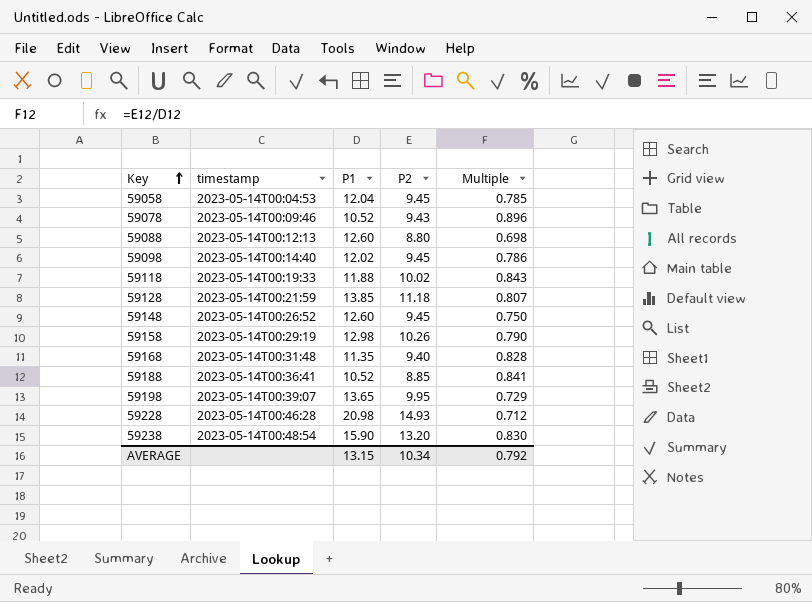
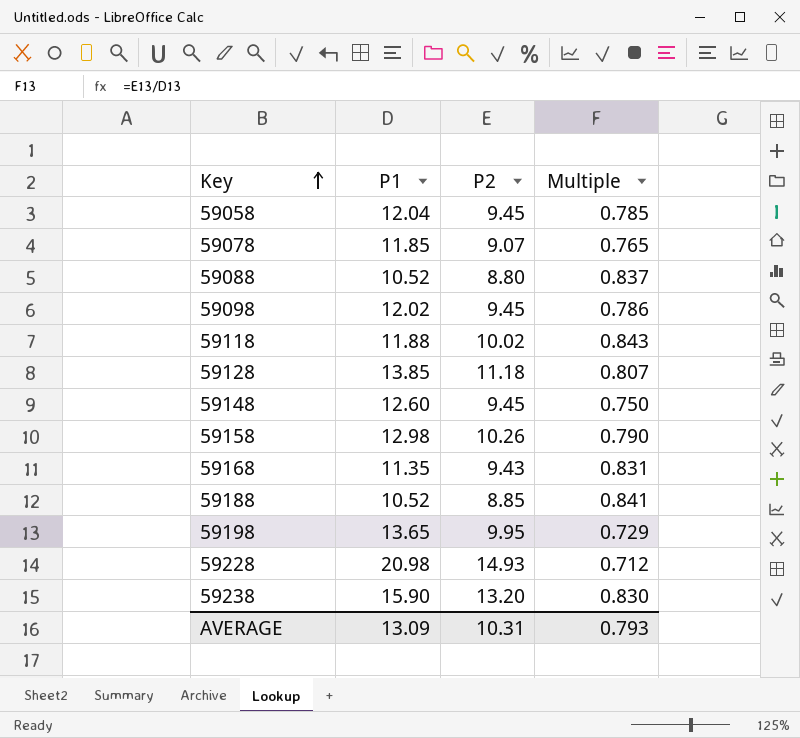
column timestamp | position: 2 -> none
59078 | P1: 10.52 -> 11.85
59078 | P2: 9.43 -> 9.07
59078 | Multiple: 0.896 -> 0.765
59088 | P1: 12.60 -> 10.52
59088 | Multiple: 0.698 -> 0.837
59168 | P2: 9.40 -> 9.43
59168 | Multiple: 0.828 -> 0.831
AVERAGE | P1: 13.15 -> 13.09
AVERAGE | P2: 10.34 -> 10.31
AVERAGE | Multiple: 0.792 -> 0.793

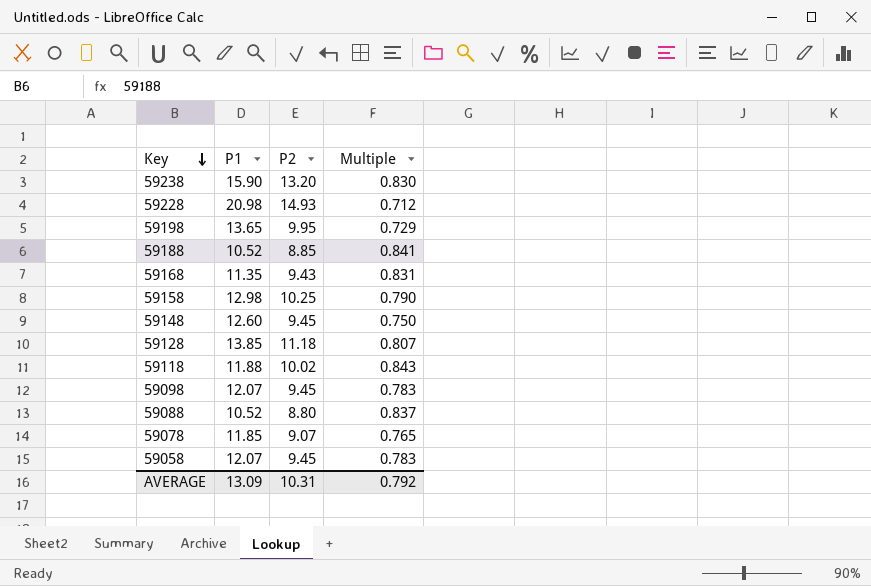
row order: Key ascending -> Key descending
59158 | P2: 10.26 -> 10.25
59098 | P1: 12.02 -> 12.07
59098 | Multiple: 0.786 -> 0.783
59058 | P1: 12.04 -> 12.07
59058 | Multiple: 0.785 -> 0.783
AVERAGE | Multiple: 0.793 -> 0.792

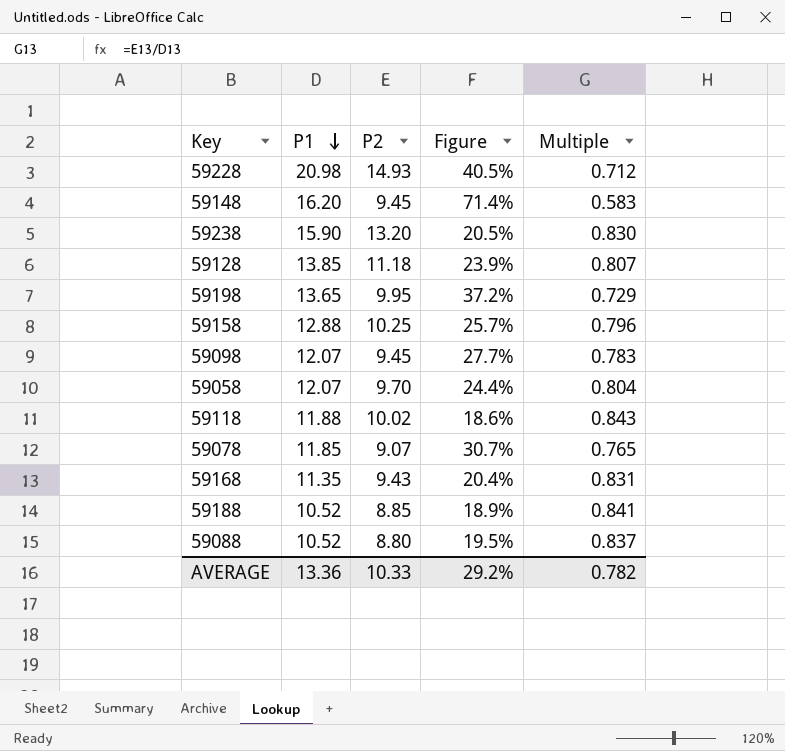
row order: Key descending -> P1 descending
column Figure | formula: none -> ([P1] - [P2]) / [P2]
59148 | P1: 12.60 -> 16.20
59148 | Multiple: 0.750 -> 0.583
59158 | P1: 12.98 -> 12.88
59158 | Multiple: 0.790 -> 0.796
59058 | P2: 9.45 -> 9.70
59058 | Multiple: 0.783 -> 0.804
AVERAGE | P1: 13.09 -> 13.36
AVERAGE | P2: 10.31 -> 10.33
AVERAGE | Multiple: 0.792 -> 0.782

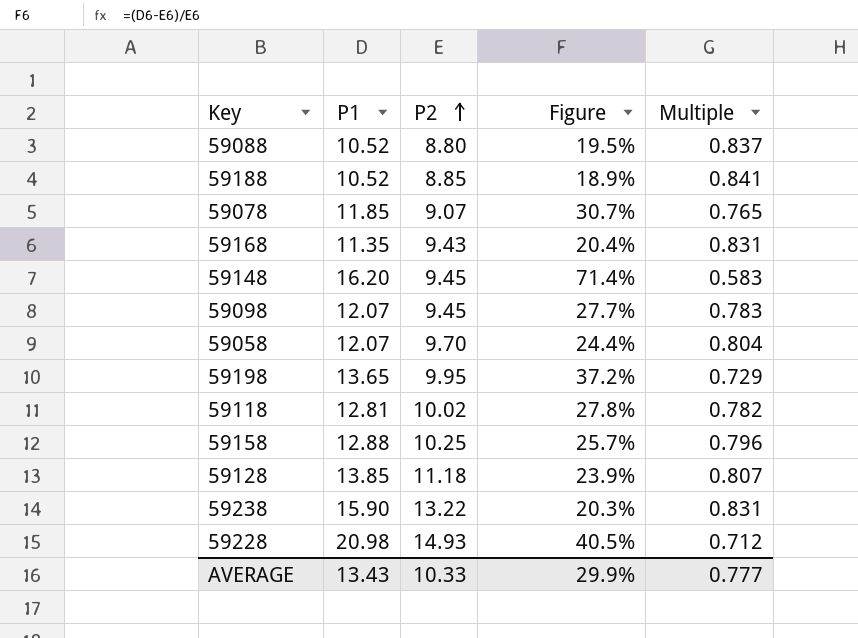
row order: P1 descending -> P2 ascending
59118 | P1: 11.88 -> 12.81
59118 | Figure: 18.6% -> 27.8%
59118 | Multiple: 0.843 -> 0.782
59238 | P2: 13.20 -> 13.22
59238 | Figure: 20.5% -> 20.3%
59238 | Multiple: 0.830 -> 0.831
AVERAGE | P1: 13.36 -> 13.43
AVERAGE | Figure: 29.2% -> 29.9%
AVERAGE | Multiple: 0.782 -> 0.777

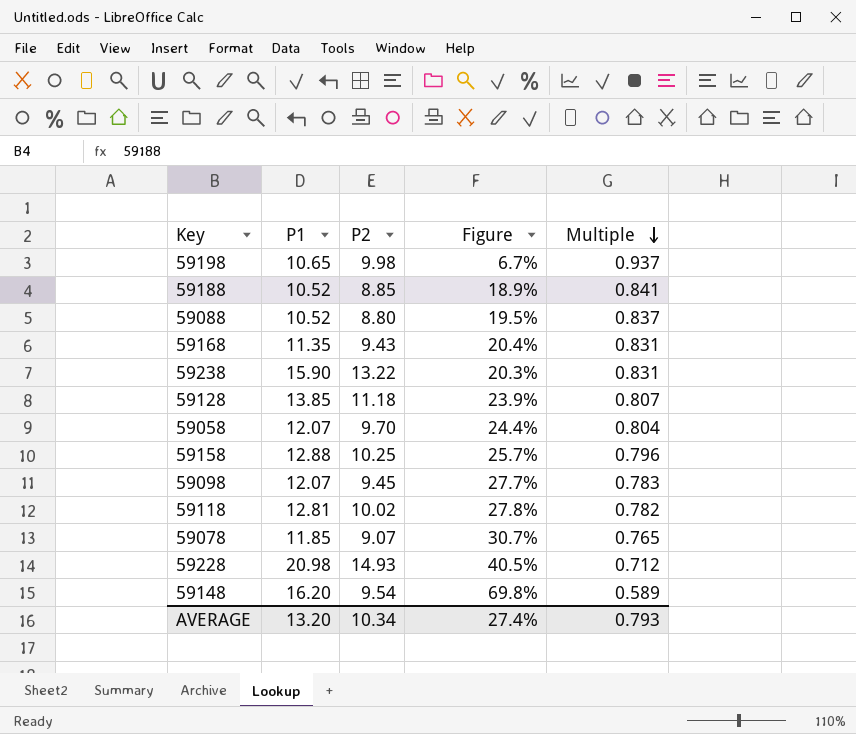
row order: P2 ascending -> Multiple descending
59198 | P1: 13.65 -> 10.65
59198 | P2: 9.95 -> 9.98
59198 | Figure: 37.2% -> 6.7%
59198 | Multiple: 0.729 -> 0.937
59148 | P2: 9.45 -> 9.54
59148 | Figure: 71.4% -> 69.8%
59148 | Multiple: 0.583 -> 0.589
AVERAGE | P1: 13.43 -> 13.20
AVERAGE | P2: 10.33 -> 10.34
AVERAGE | Figure: 29.9% -> 27.4%
AVERAGE | Multiple: 0.777 -> 0.793

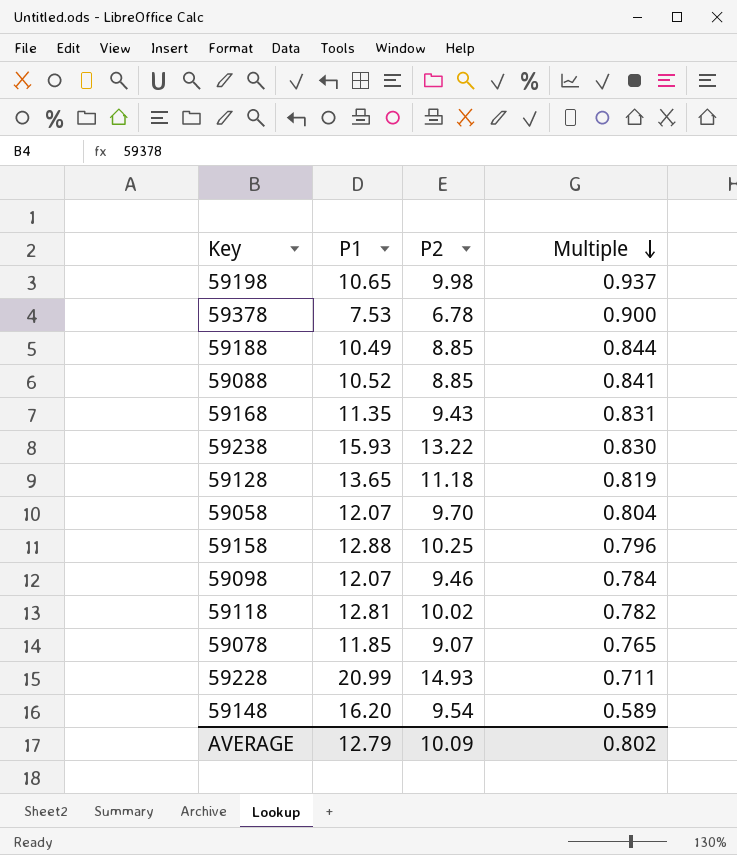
column Figure | formula: ([P1] - [P2]) / [P2] -> none
row 59378: none -> 7.53 | 6.78 | 0.900
59188 | P1: 10.52 -> 10.49
59188 | Multiple: 0.841 -> 0.844
59088 | P2: 8.80 -> 8.85
59088 | Multiple: 0.837 -> 0.841
59238 | P1: 15.90 -> 15.93
59238 | Multiple: 0.831 -> 0.830
59128 | P1: 13.85 -> 13.65
59128 | Multiple: 0.807 -> 0.819
59098 | P2: 9.45 -> 9.46
59098 | Multiple: 0.783 -> 0.784
59228 | P1: 20.98 -> 20.99
59228 | Multiple: 0.712 -> 0.711
AVERAGE | P1: 13.20 -> 12.79
AVERAGE | P2: 10.34 -> 10.09
AVERAGE | Multiple: 0.793 -> 0.802

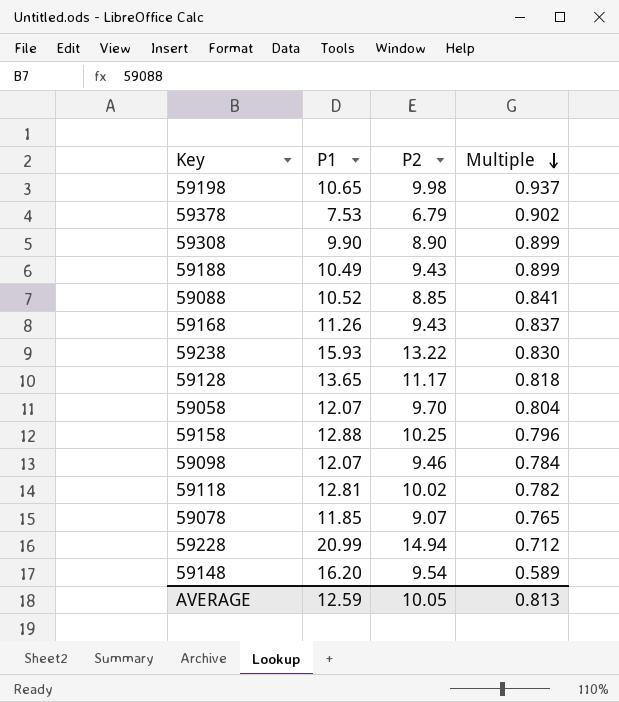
59378 | P2: 6.78 -> 6.79
59378 | Multiple: 0.900 -> 0.902
row 59308: none -> 9.90 | 8.90 | 0.899
59188 | P2: 8.85 -> 9.43
59188 | Multiple: 0.844 -> 0.899
59168 | P1: 11.35 -> 11.26
59168 | Multiple: 0.831 -> 0.837
59128 | P2: 11.18 -> 11.17
59128 | Multiple: 0.819 -> 0.818
59228 | P2: 14.93 -> 14.94
59228 | Multiple: 0.711 -> 0.712
AVERAGE | P1: 12.79 -> 12.59
AVERAGE | P2: 10.09 -> 10.05
AVERAGE | Multiple: 0.802 -> 0.813

